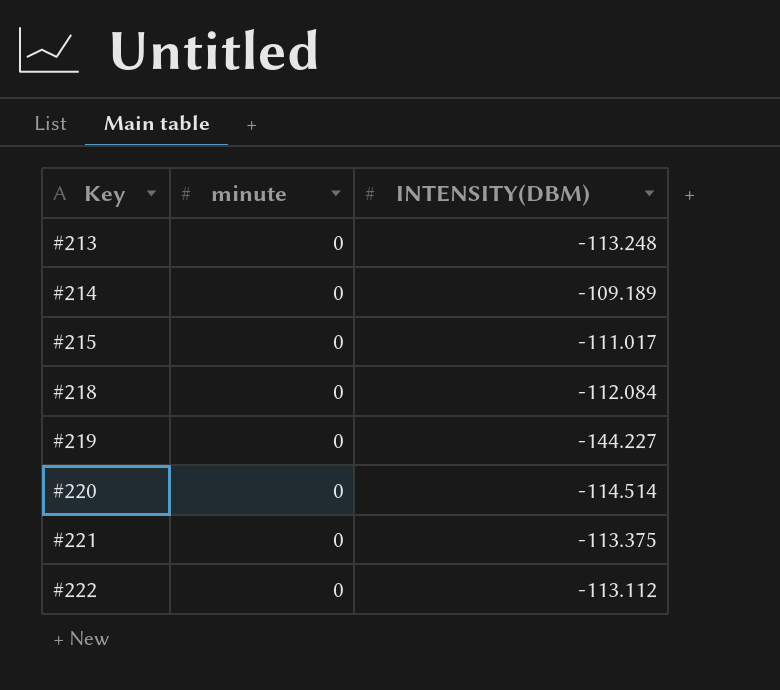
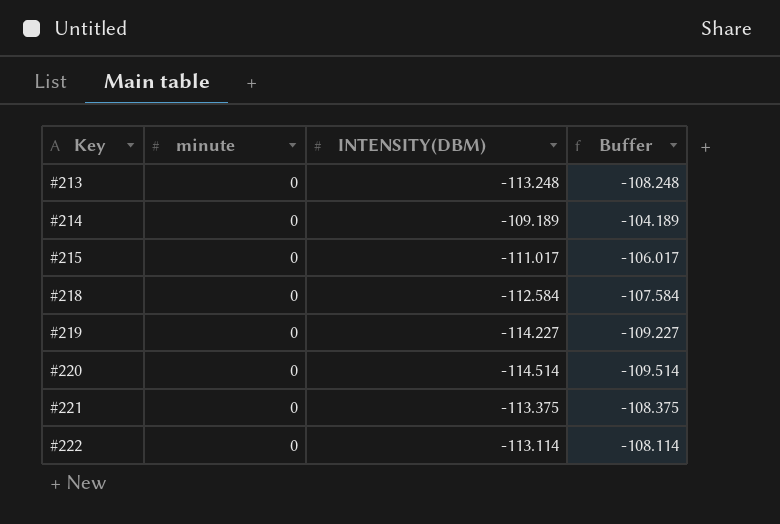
column Buffer | formula: none -> [INTENSITY(DBM)] + 5
#218 | INTENSITY(DBM): -112.084 -> -112.584
#219 | INTENSITY(DBM): -144.227 -> -114.227
#222 | INTENSITY(DBM): -113.112 -> -113.114

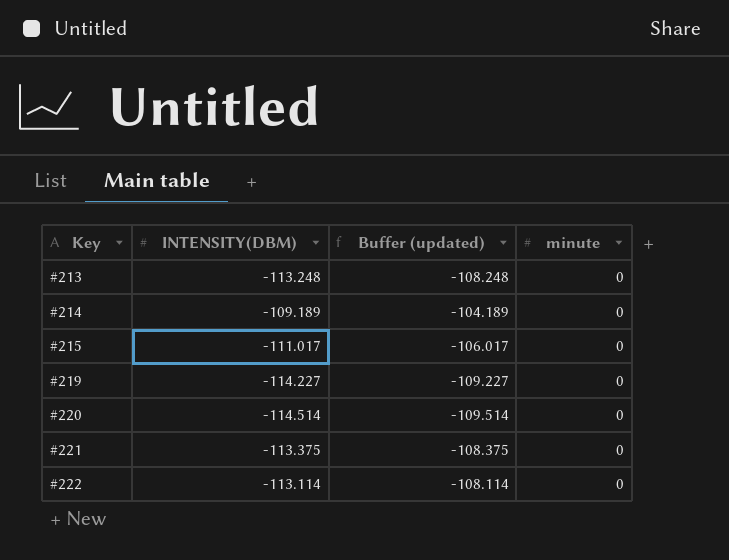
column name: Buffer -> Buffer (updated)
column minute | position: 2 -> 4
row #218: 0 | -112.584 | -107.584 -> none

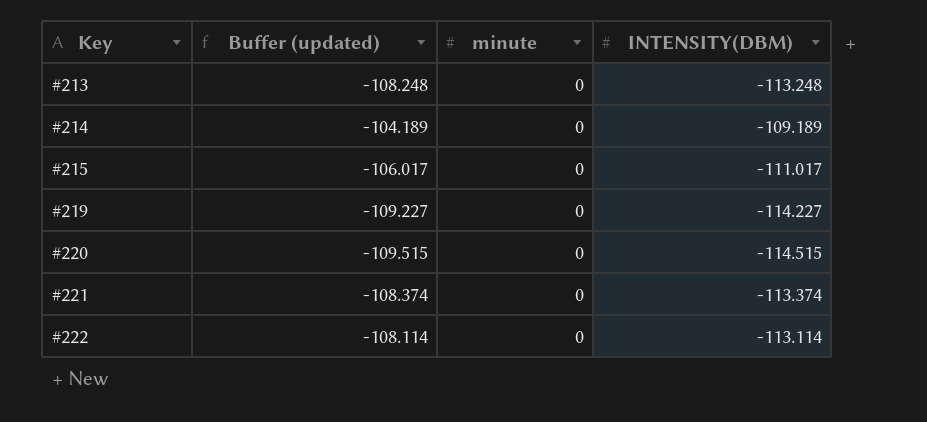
column INTENSITY(DBM) | position: 2 -> 4
#220 | Buffer (updated): -109.514 -> -109.515
#220 | INTENSITY(DBM): -114.514 -> -114.515
#221 | Buffer (updated): -108.375 -> -108.374
#221 | INTENSITY(DBM): -113.375 -> -113.374

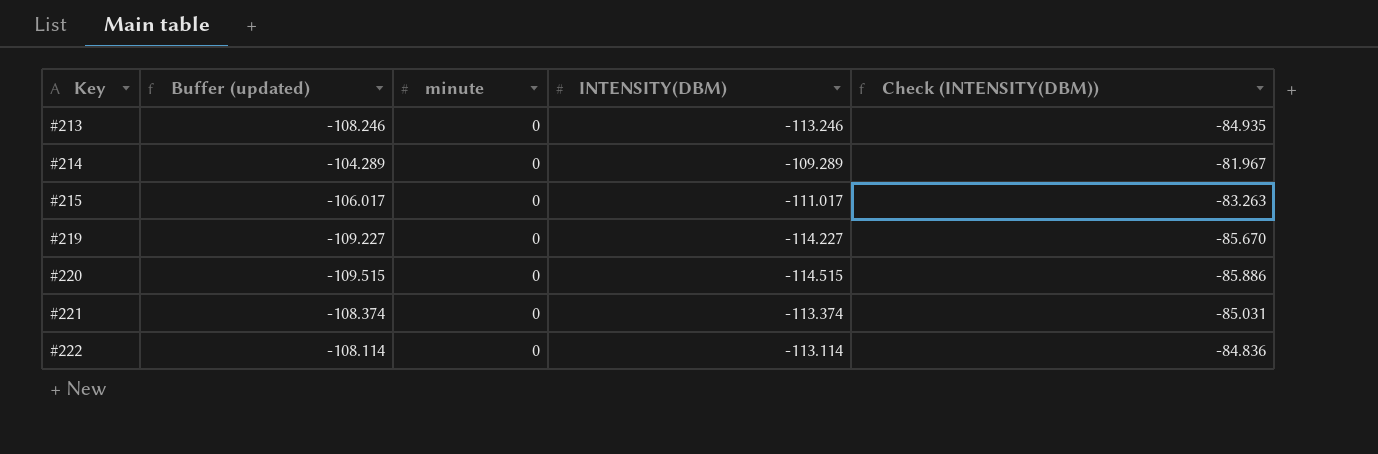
column Check (INTENSITY(DBM)) | formula: none -> [INTENSITY(DBM)] * 0.75
#213 | Buffer (updated): -108.248 -> -108.246
#213 | INTENSITY(DBM): -113.248 -> -113.246
#214 | Buffer (updated): -104.189 -> -104.289
#214 | INTENSITY(DBM): -109.189 -> -109.289

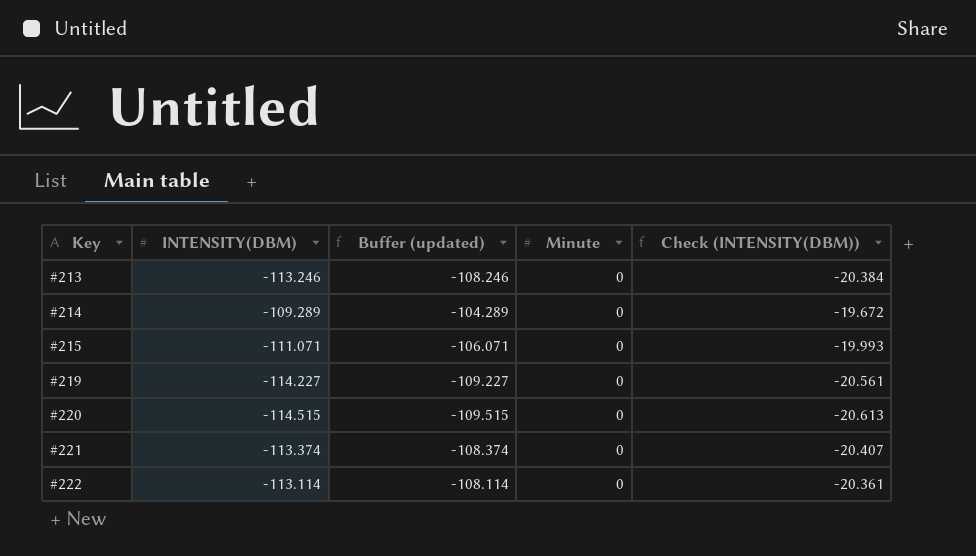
column INTENSITY(DBM) | position: 4 -> 2
column name: minute -> Minute
column Check (INTENSITY(DBM)) | formula: [INTENSITY(DBM)] * 0.75 -> [INTENSITY(DBM)] * 0.18
#215 | INTENSITY(DBM): -111.017 -> -111.071
#215 | Buffer (updated): -106.017 -> -106.071

